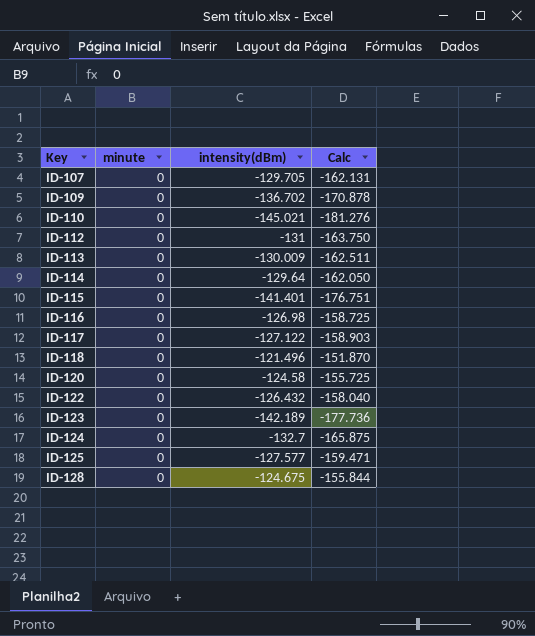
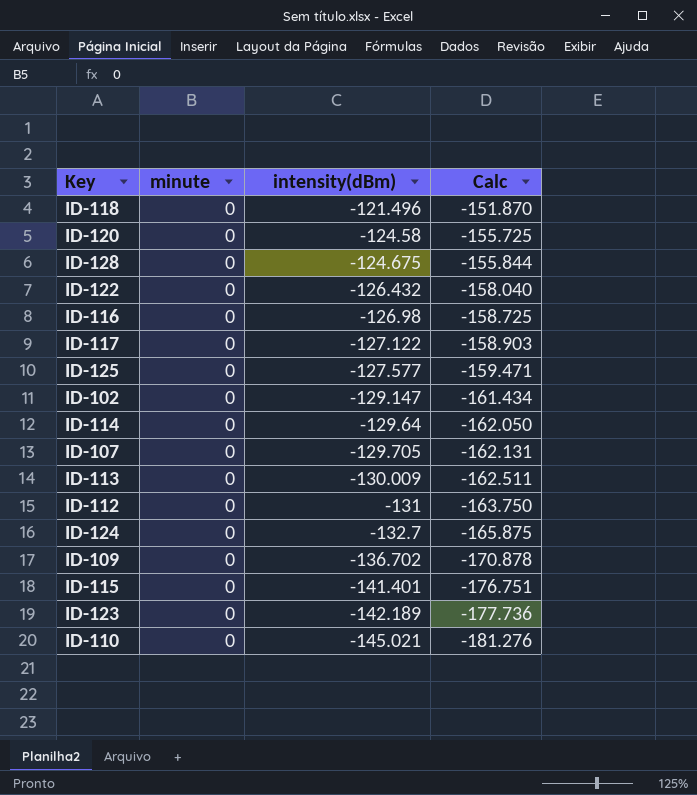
row order: Key ascending -> intensity(dBm) descending
row ID-102: none -> 0 | -129.147 | -161.434

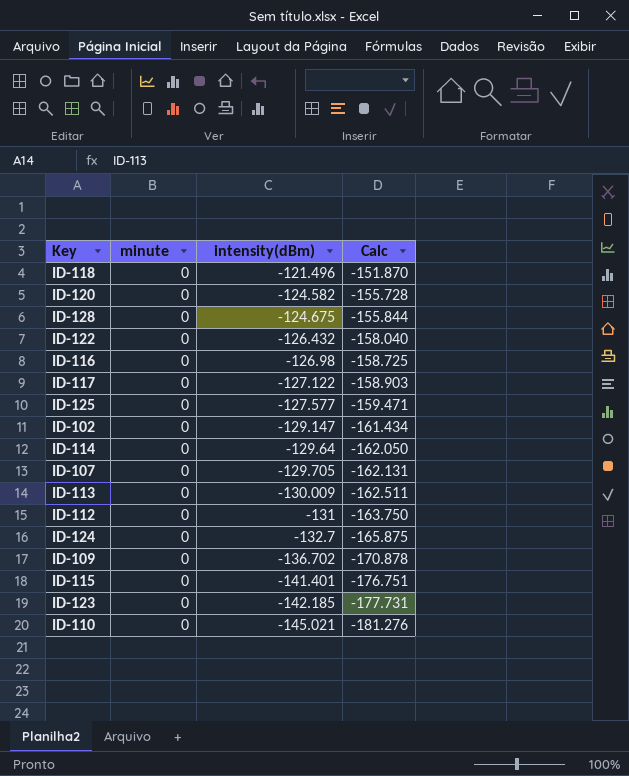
ID-120 | intensity(dBm): -124.58 -> -124.582
ID-120 | Calc: -155.725 -> -155.728
ID-123 | intensity(dBm): -142.189 -> -142.185
ID-123 | Calc: -177.736 -> -177.731

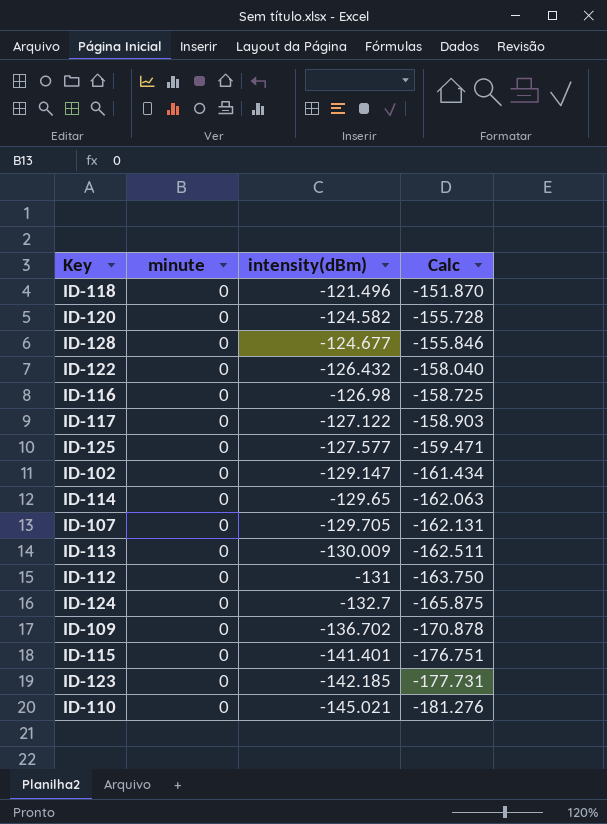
ID-128 | intensity(dBm): -124.675 -> -124.677
ID-128 | Calc: -155.844 -> -155.846
ID-114 | intensity(dBm): -129.64 -> -129.65
ID-114 | Calc: -162.050 -> -162.063

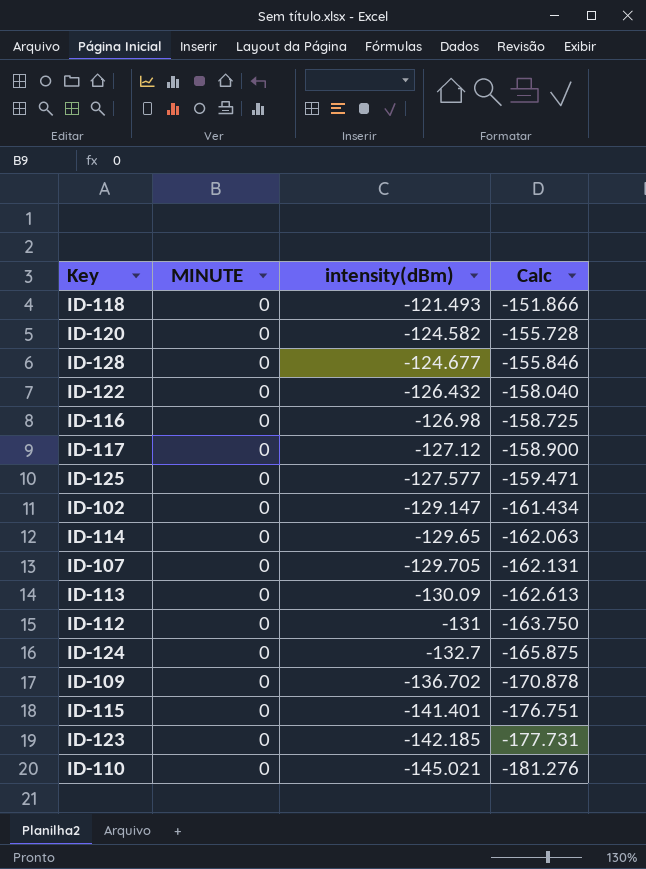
column name: minute -> MINUTE
ID-118 | intensity(dBm): -121.496 -> -121.493
ID-118 | Calc: -151.870 -> -151.866
ID-117 | intensity(dBm): -127.122 -> -127.12
ID-117 | Calc: -158.903 -> -158.900
ID-113 | intensity(dBm): -130.009 -> -130.09
ID-113 | Calc: -162.511 -> -162.613

